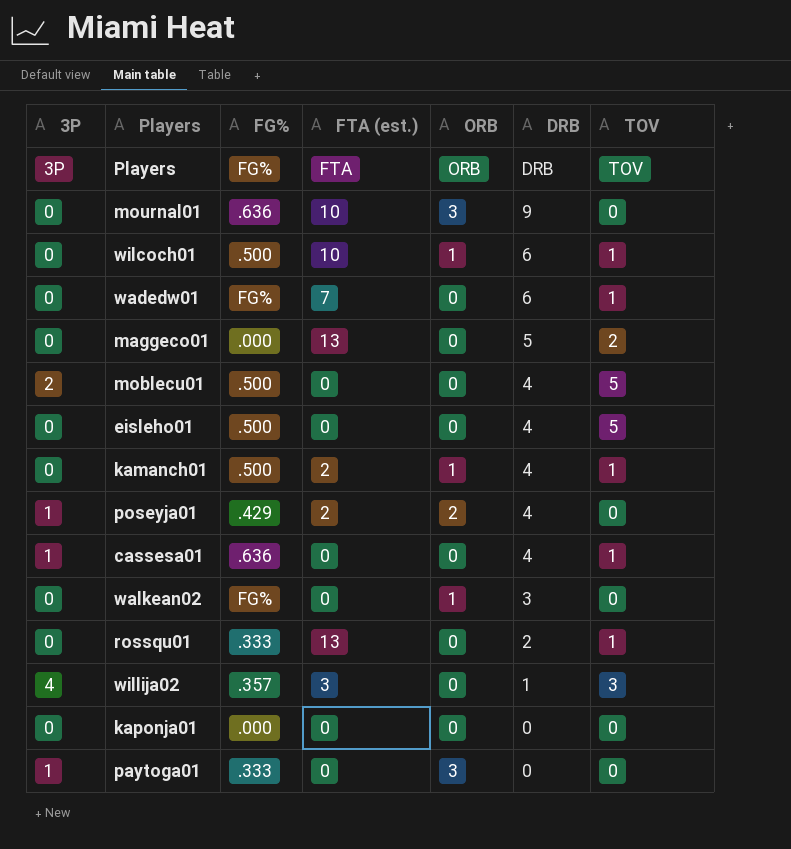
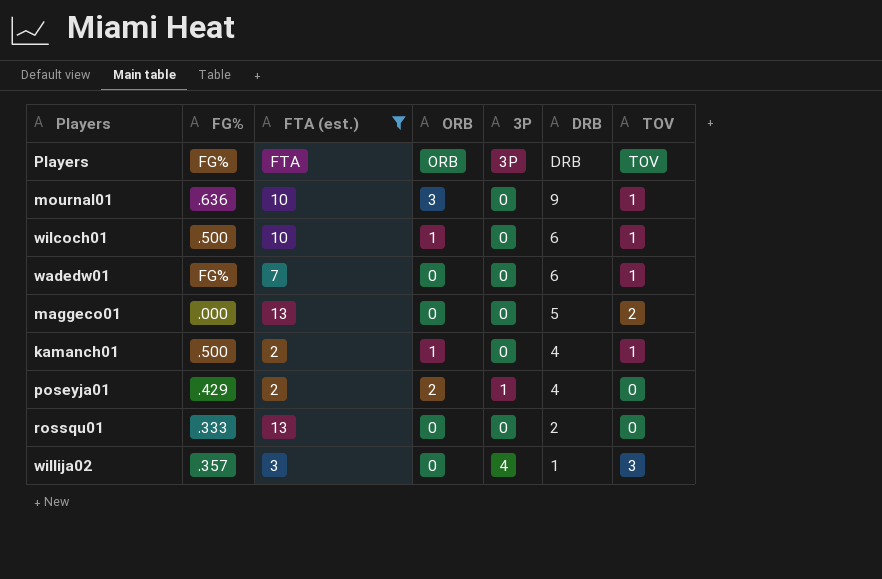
filter: none -> FTA (est.) != 0
column 3P | position: 1 -> 5
mournal01 | TOV: 0 -> 1
rossqu01 | TOV: 1 -> 0

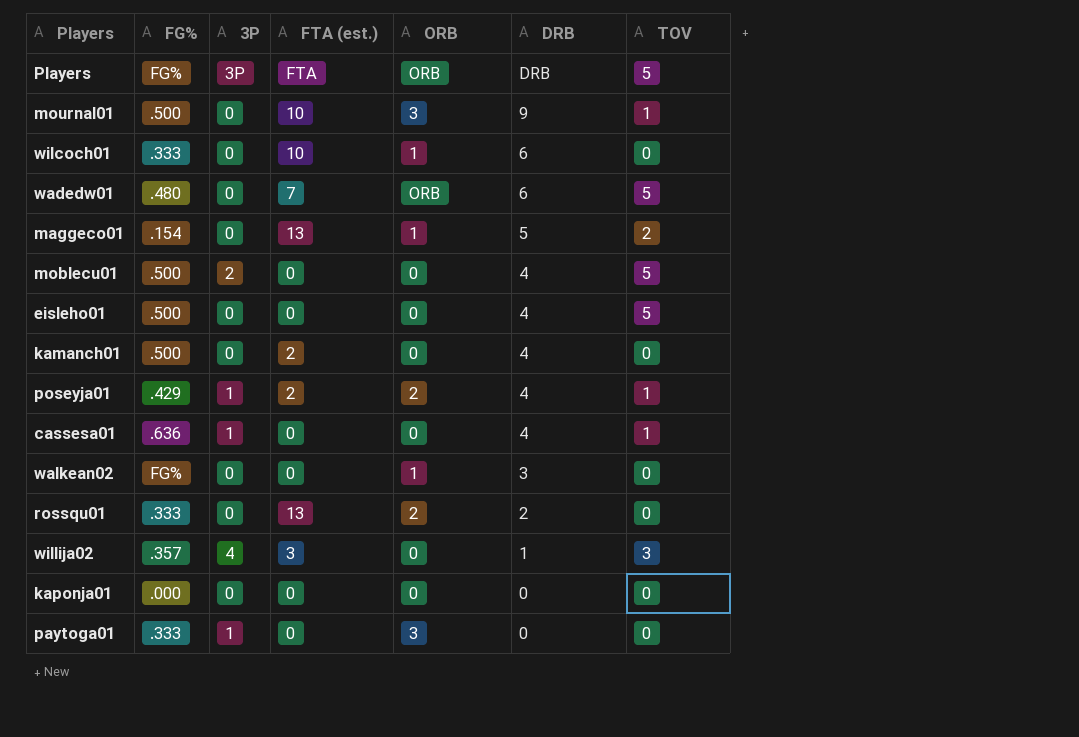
filter: FTA (est.) != 0 -> none
column 3P | position: 5 -> 3
Players | TOV: TOV -> 5
mournal01 | FG%: .636 -> .500
wilcoch01 | FG%: .500 -> .333
wilcoch01 | TOV: 1 -> 0
wadedw01 | FG%: FG% -> .480
wadedw01 | ORB: 0 -> ORB
wadedw01 | TOV: 1 -> 5
maggeco01 | FG%: .000 -> .154
maggeco01 | ORB: 0 -> 1
kamanch01 | ORB: 1 -> 0
kamanch01 | TOV: 1 -> 0
poseyja01 | TOV: 0 -> 1
rossqu01 | ORB: 0 -> 2

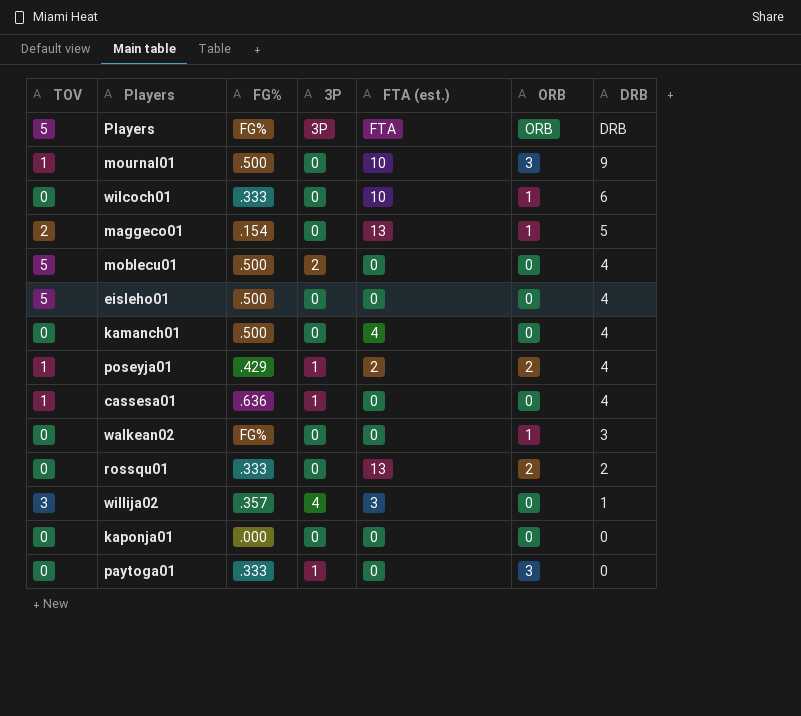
column TOV | position: 7 -> 1
row wadedw01: .480 | 0 | 7 | ORB | 6 | 5 -> none
kamanch01 | FTA (est.): 2 -> 4

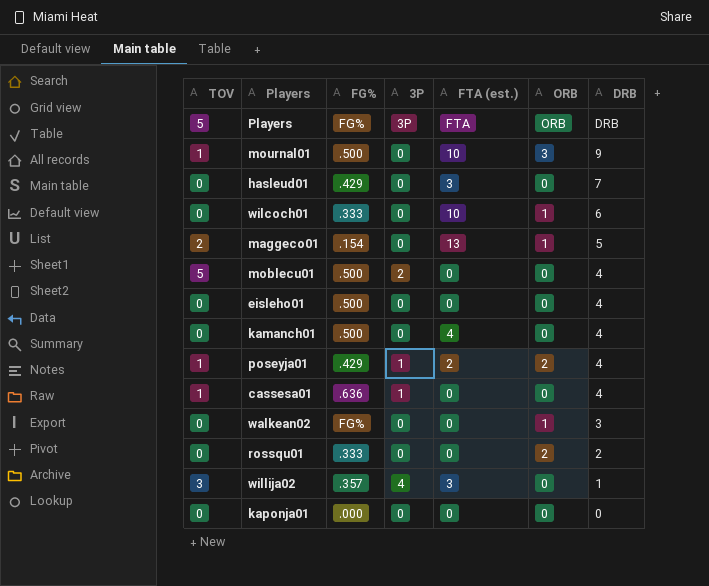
row paytoga01: 0 | .333 | 1 | 0 | 3 | 0 -> none
row hasleud01: none -> 0 | .429 | 0 | 3 | 0 | 7
eisleho01 | TOV: 5 -> 0
rossqu01 | FTA (est.): 13 -> 0

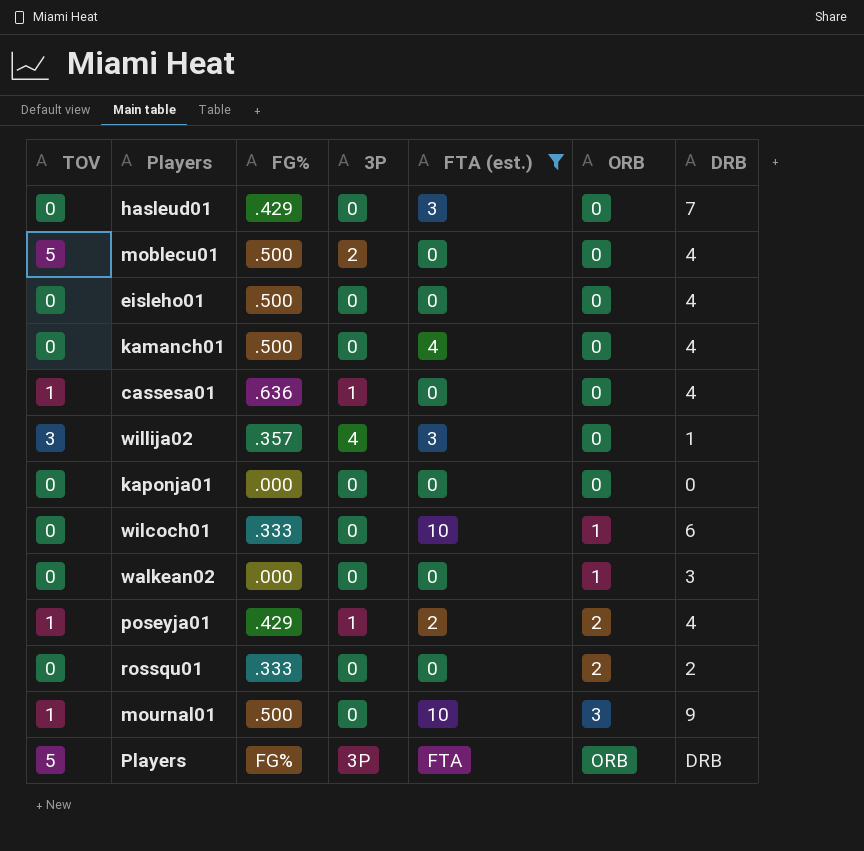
filter: none -> FTA (est.) != 13
row order: DRB descending -> ORB ascending
walkean02 | FG%: FG% -> .000

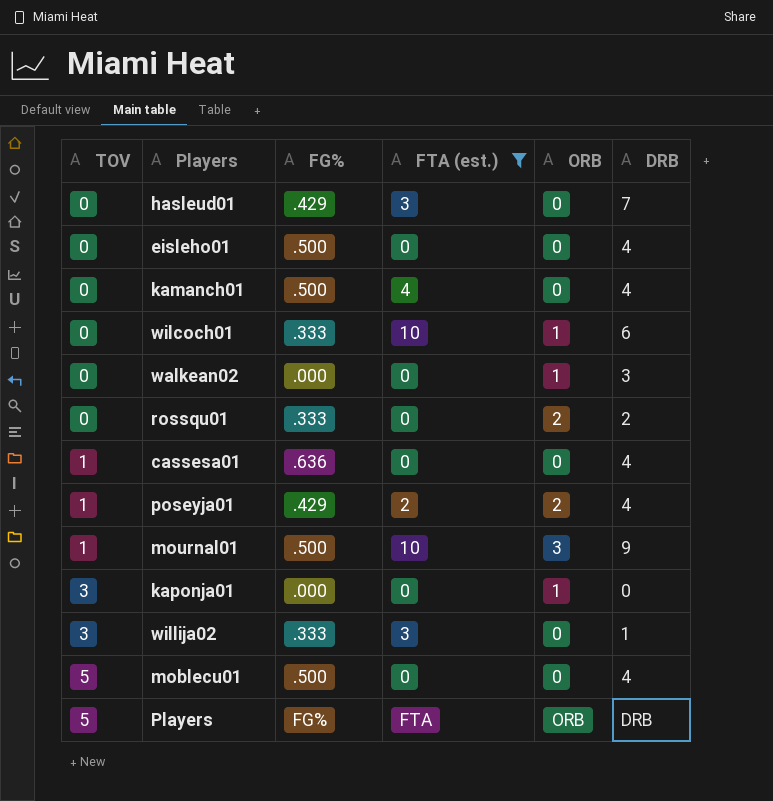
row order: ORB ascending -> TOV ascending
column 3P | position: 4 -> none
kaponja01 | TOV: 0 -> 3
kaponja01 | ORB: 0 -> 1
willija02 | FG%: .357 -> .333

